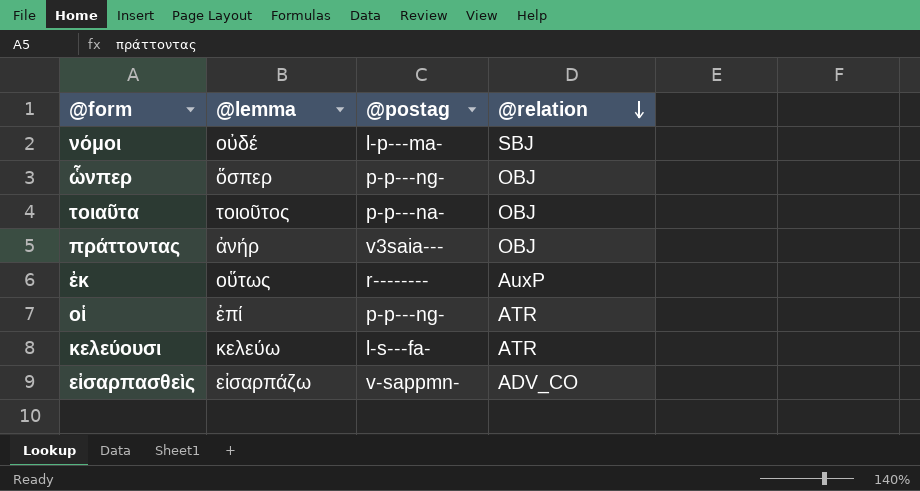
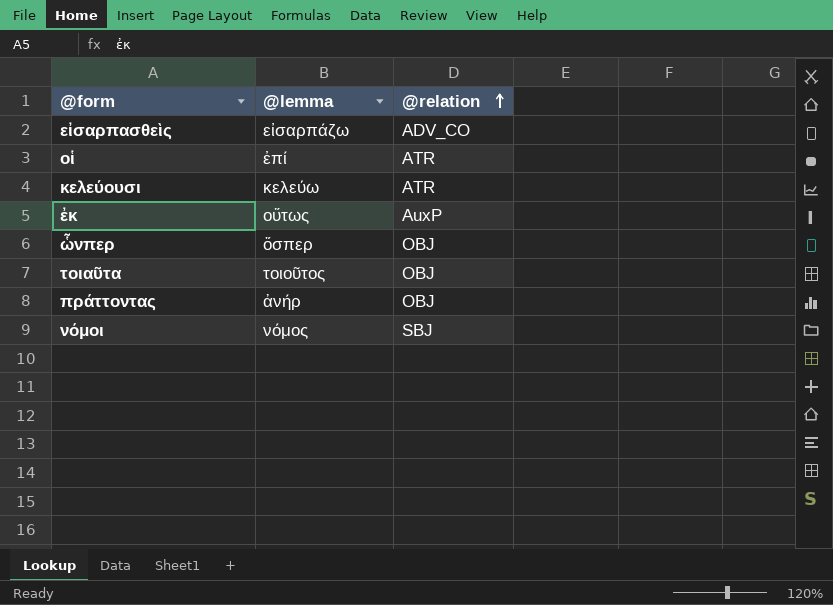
row order: @relation descending -> @relation ascending
column @postag | position: 3 -> none
νόμοι | @lemma: οὐδέ -> νόμος

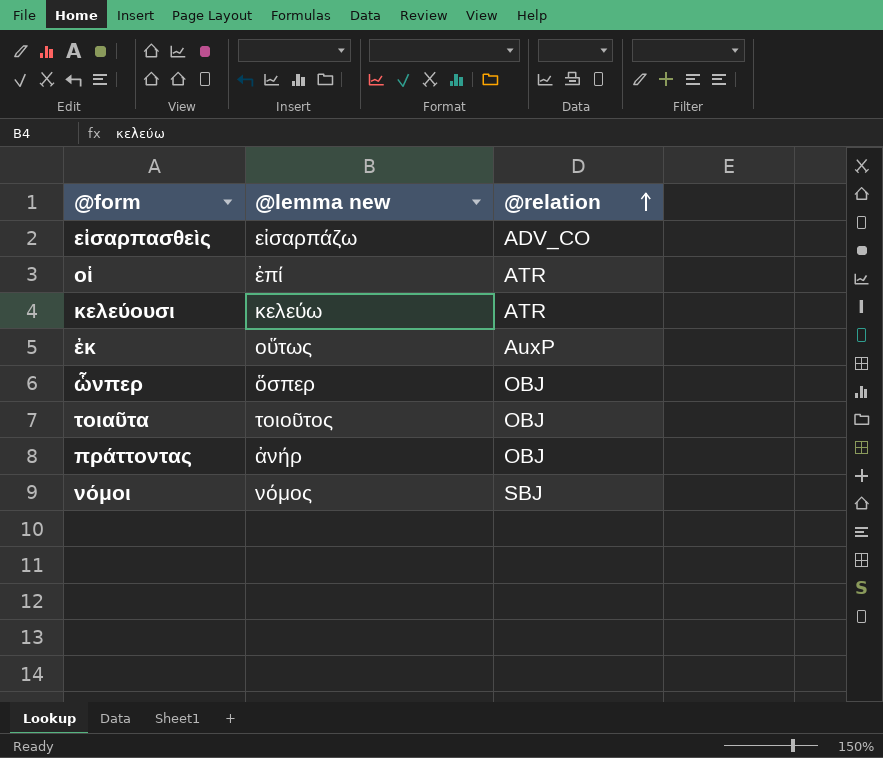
column name: @lemma -> @lemma new

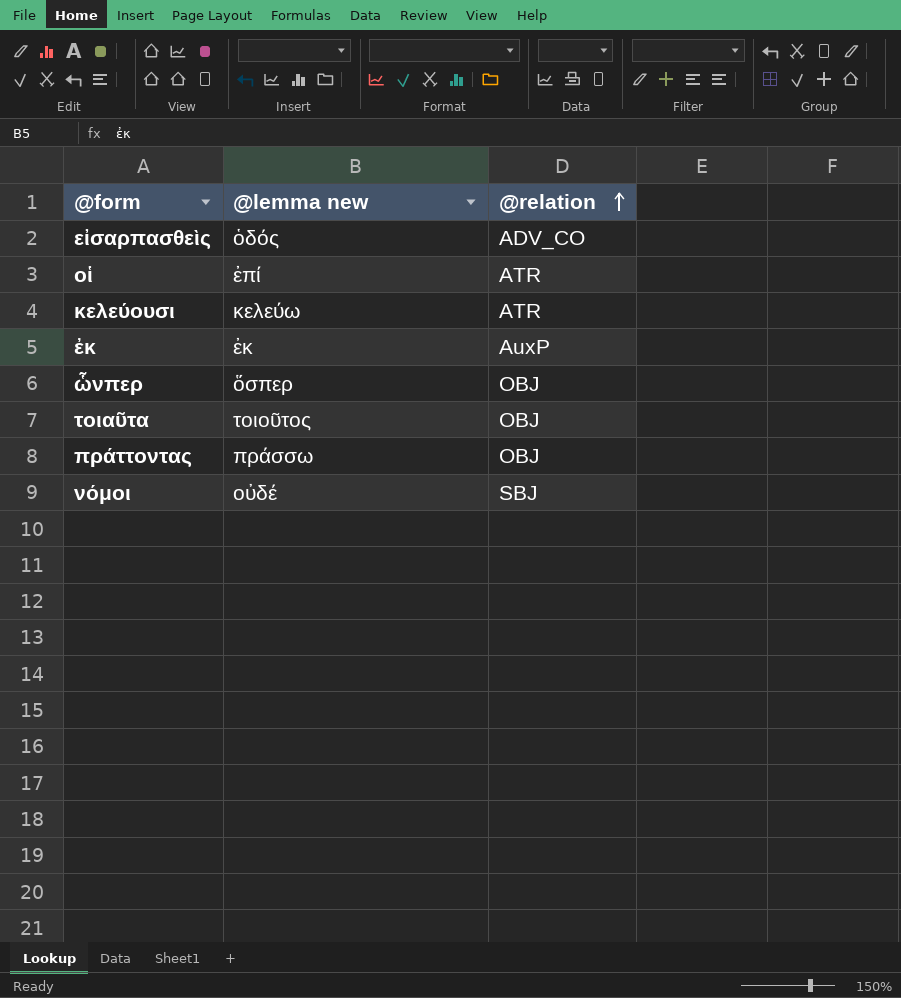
εἰσαρπασθεὶς | @lemma new: εἰσαρπάζω -> ὁδός
ἐκ | @lemma new: οὕτως -> ἐκ
πράττοντας | @lemma new: ἀνήρ -> πράσσω
νόμοι | @lemma new: νόμος -> οὐδέ

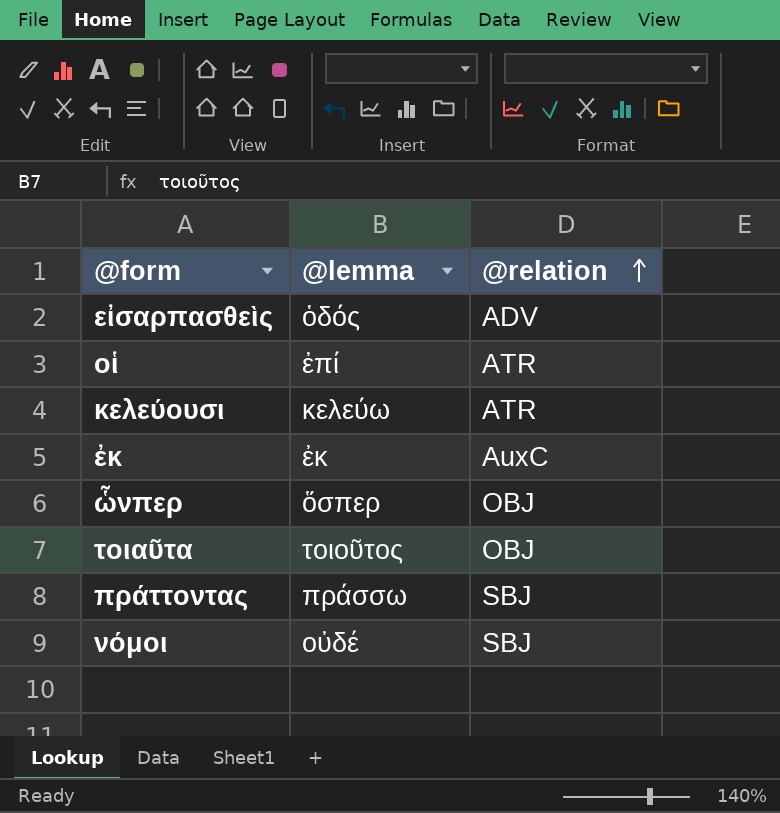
column name: @lemma new -> @lemma
εἰσαρπασθεὶς | @relation: ADV_CO -> ADV
ἐκ | @relation: AuxP -> AuxC
πράττοντας | @relation: OBJ -> SBJ

